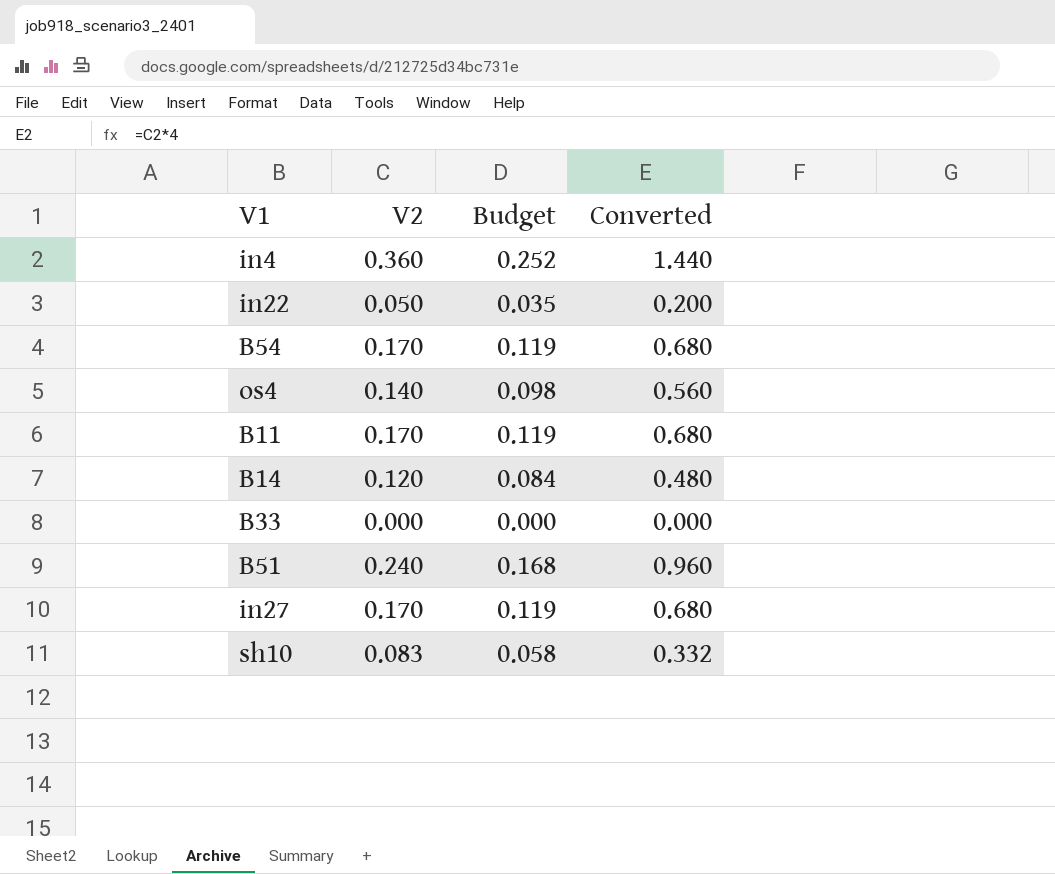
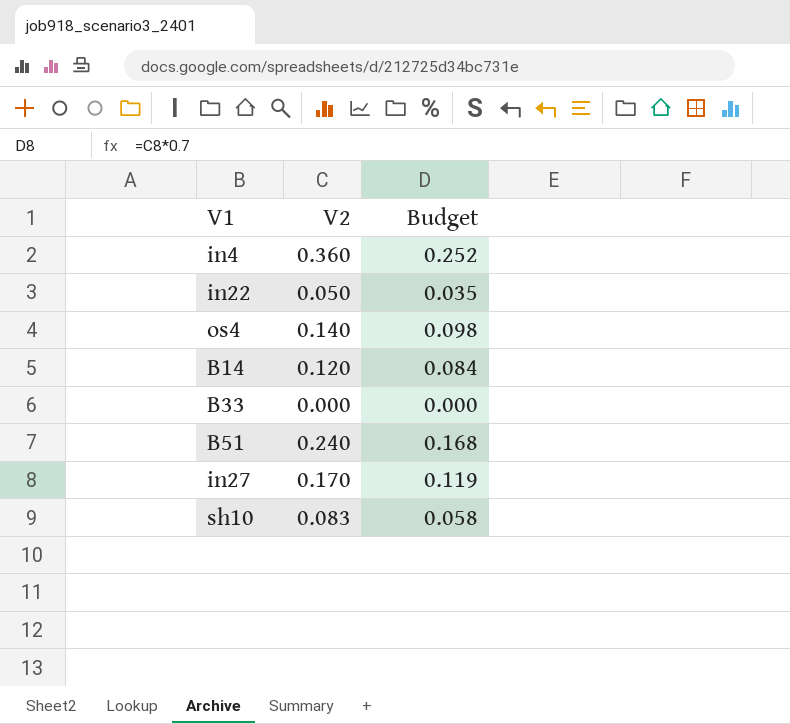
column Converted | formula: [V2] * 4 -> none
row B54: 0.170 | 0.119 | 0.680 -> none
row B11: 0.170 | 0.119 | 0.680 -> none

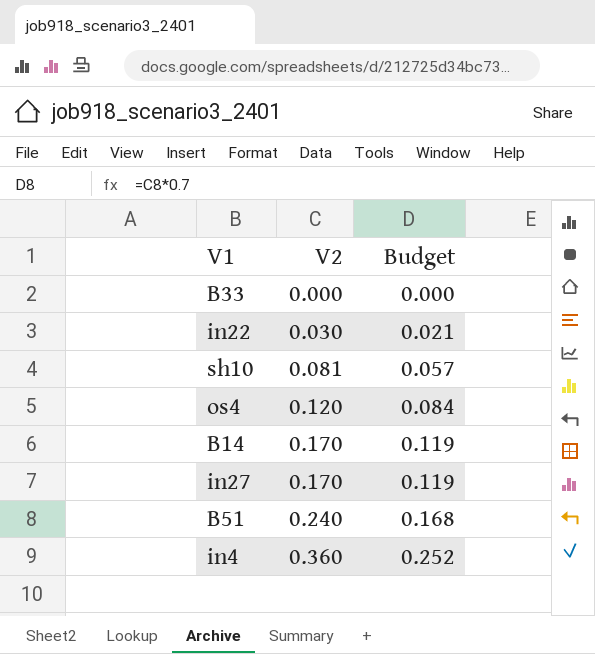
row order: none -> V2 ascending
in22 | V2: 0.050 -> 0.030
in22 | Budget: 0.035 -> 0.021
sh10 | V2: 0.083 -> 0.081
sh10 | Budget: 0.058 -> 0.057
os4 | V2: 0.140 -> 0.120
os4 | Budget: 0.098 -> 0.084
B14 | V2: 0.120 -> 0.170
B14 | Budget: 0.084 -> 0.119

